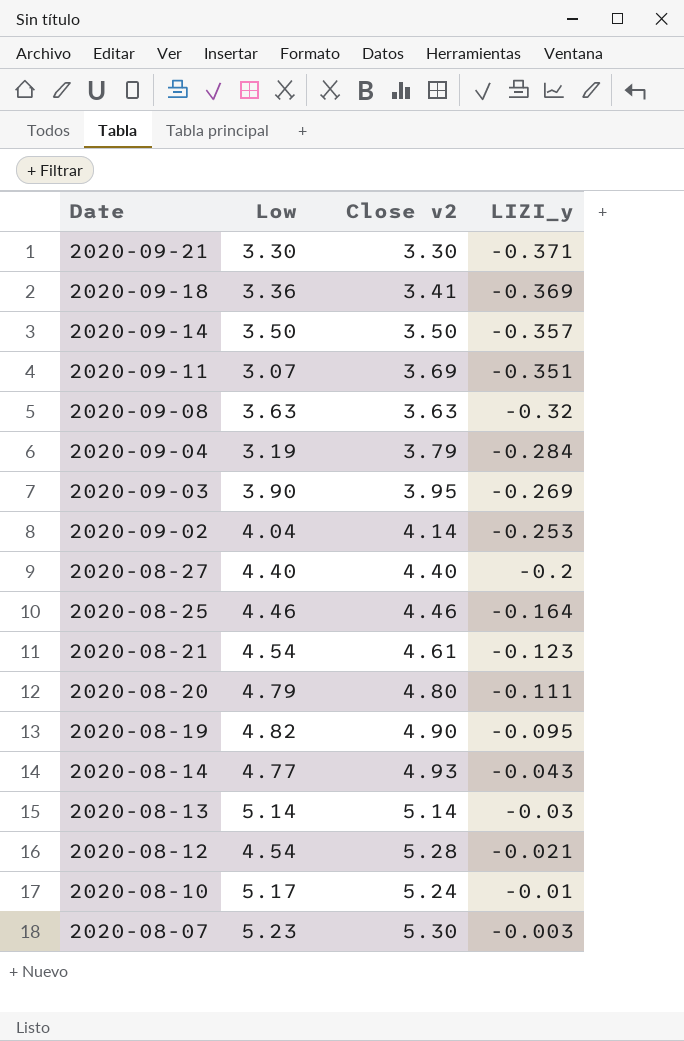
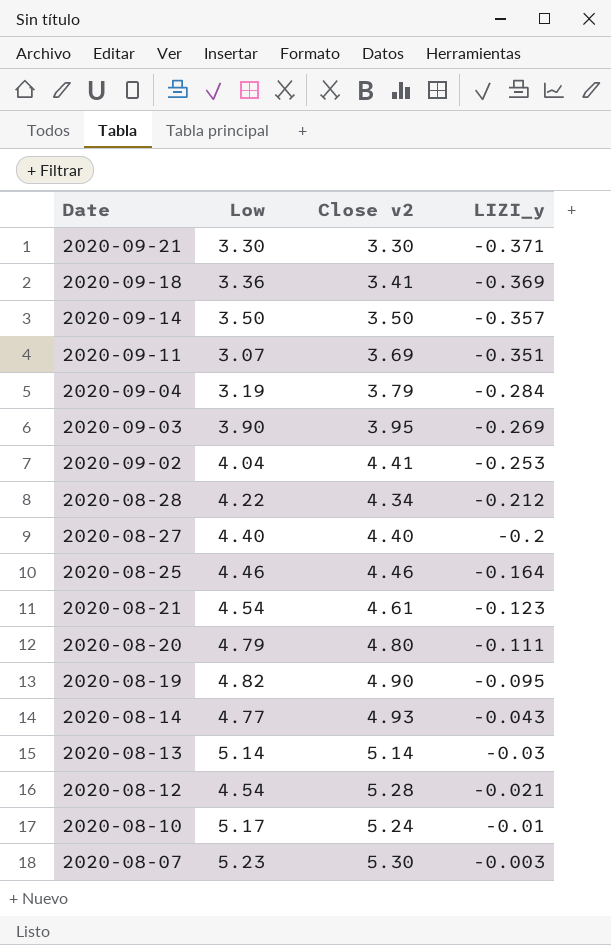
row 2020-09-08: 3.63 | 3.63 | -0.32 -> none
2020-09-02 | Close v2: 4.14 -> 4.41
row 2020-08-28: none -> 4.22 | 4.34 | -0.212

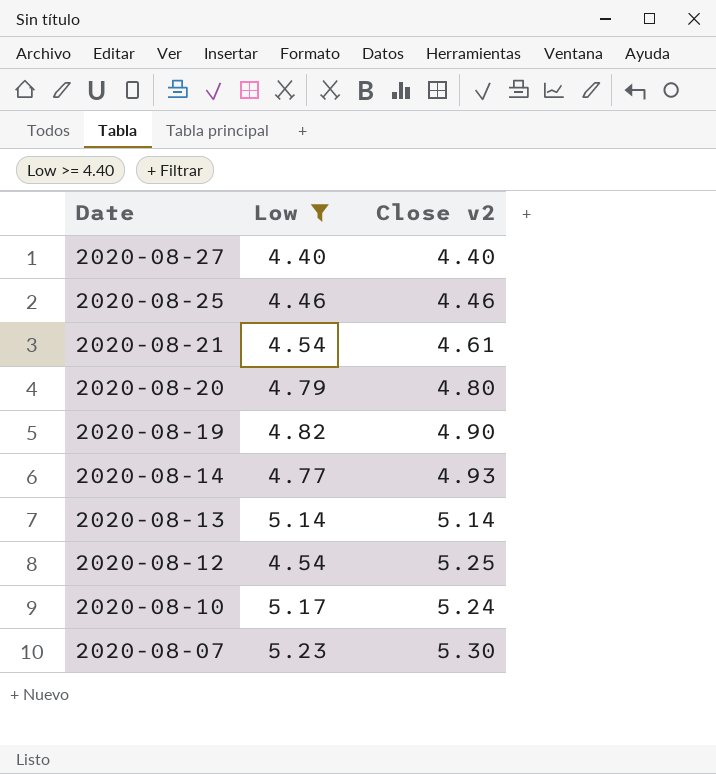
filter: none -> Low >= 4.40
column LIZI_y | position: 4 -> none
2020-08-12 | Close v2: 5.28 -> 5.25

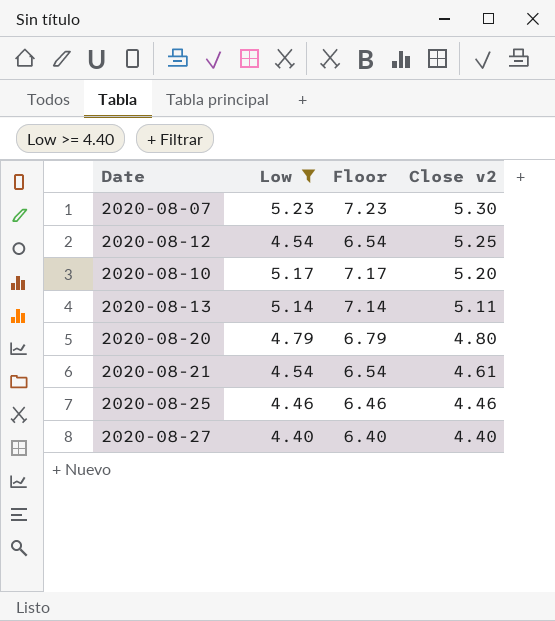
row order: Date descending -> Close v2 descending
column Floor | formula: none -> [Low] + 2
row 2020-08-19: 4.82 | 4.90 -> none
row 2020-08-14: 4.77 | 4.93 -> none
2020-08-10 | Close v2: 5.24 -> 5.20
2020-08-13 | Close v2: 5.14 -> 5.11

